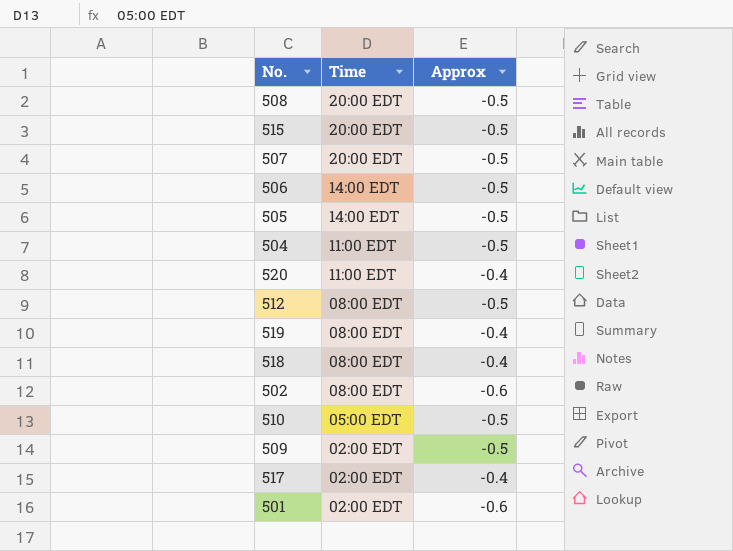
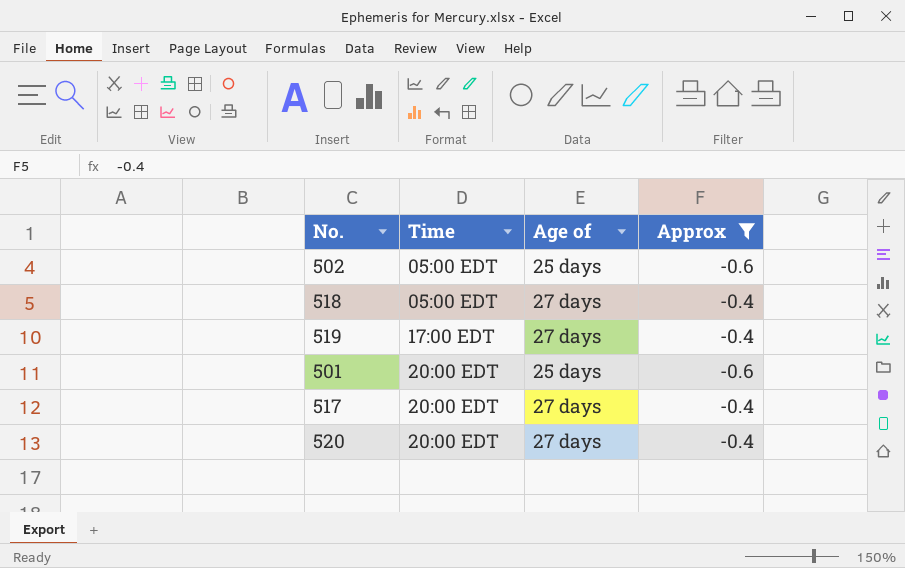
filter: none -> Approx != -0.5
row order: Time descending -> Time ascending
column Age of | position: none -> 3
502 | Time: 08:00 EDT -> 05:00 EDT
518 | Time: 08:00 EDT -> 05:00 EDT
519 | Time: 08:00 EDT -> 17:00 EDT
501 | Time: 02:00 EDT -> 20:00 EDT
517 | Time: 02:00 EDT -> 20:00 EDT
520 | Time: 11:00 EDT -> 20:00 EDT

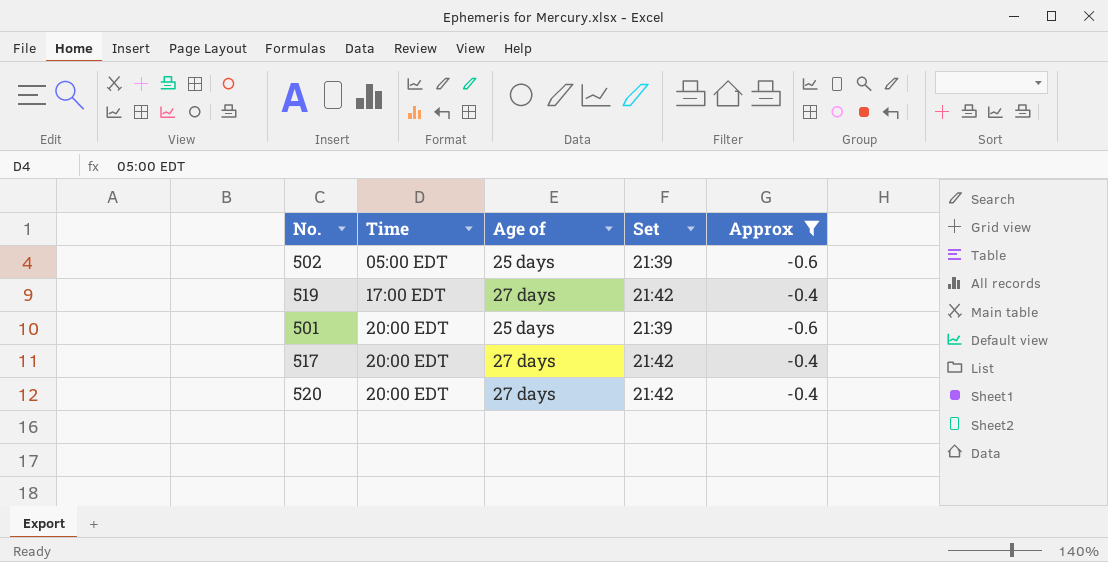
column Set | position: none -> 4
row 518: 05:00 EDT | 27 days | -0.4 -> none

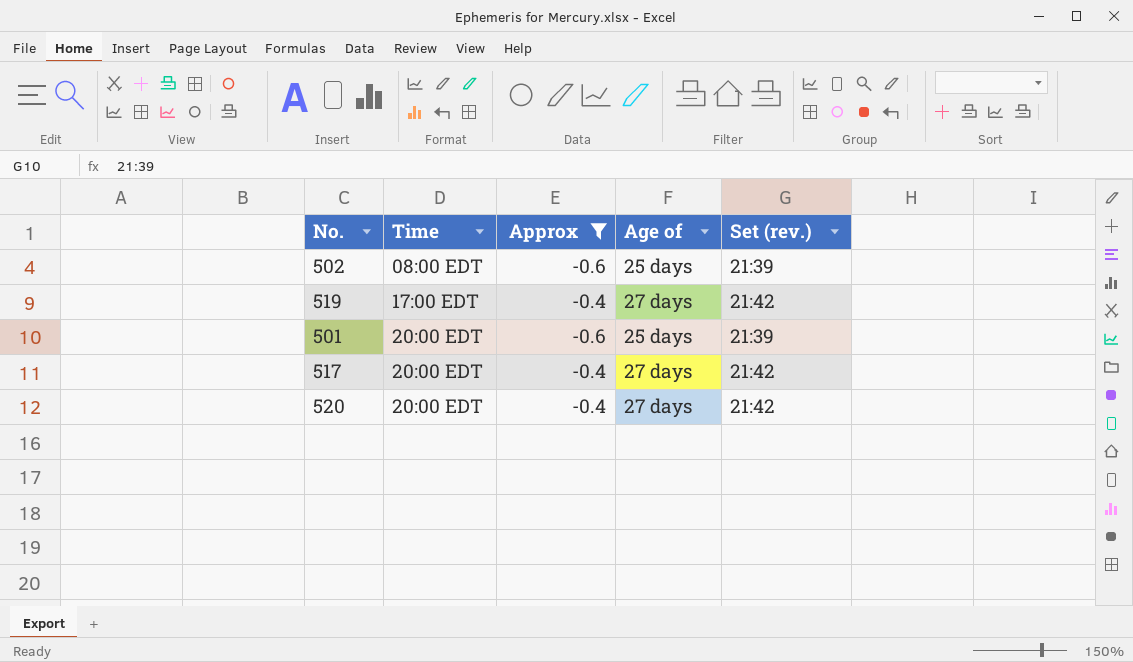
column Approx | position: 5 -> 3
column name: Set -> Set (rev.)
502 | Time: 05:00 EDT -> 08:00 EDT

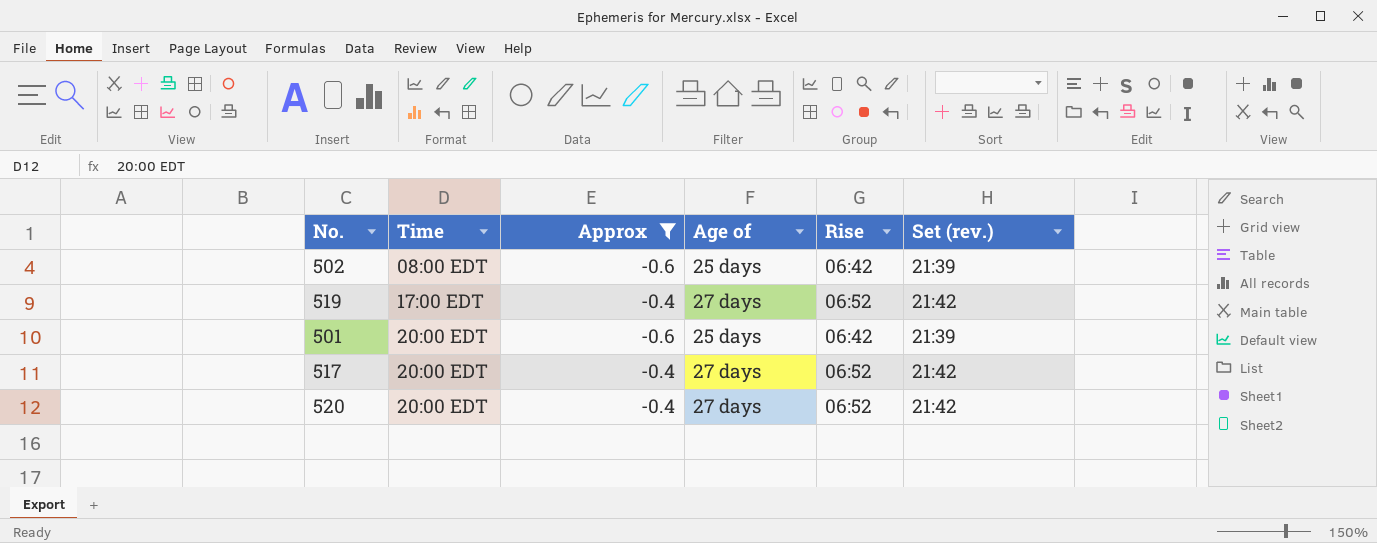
column Rise | position: none -> 5

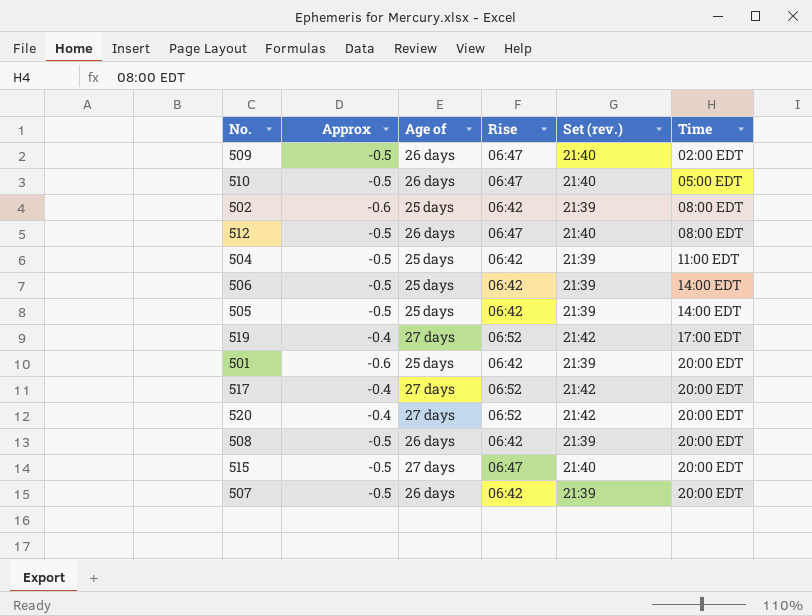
filter: Approx != -0.5 -> none
column Time | position: 2 -> 6

